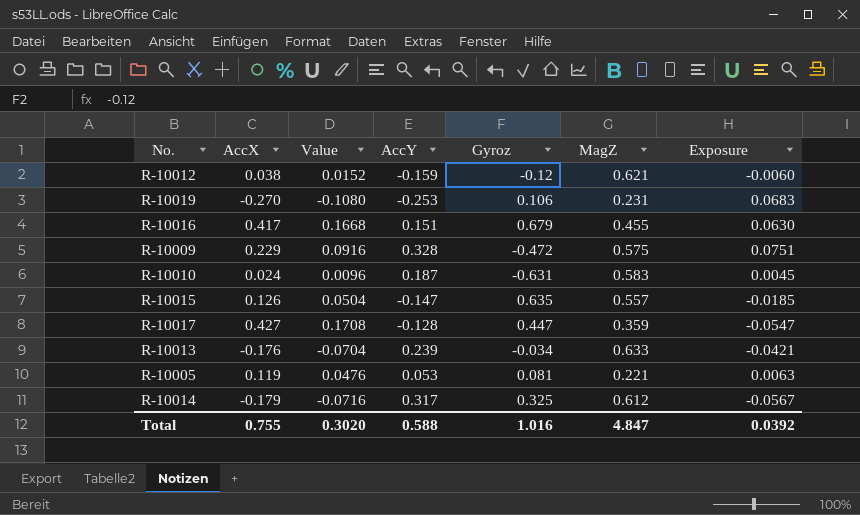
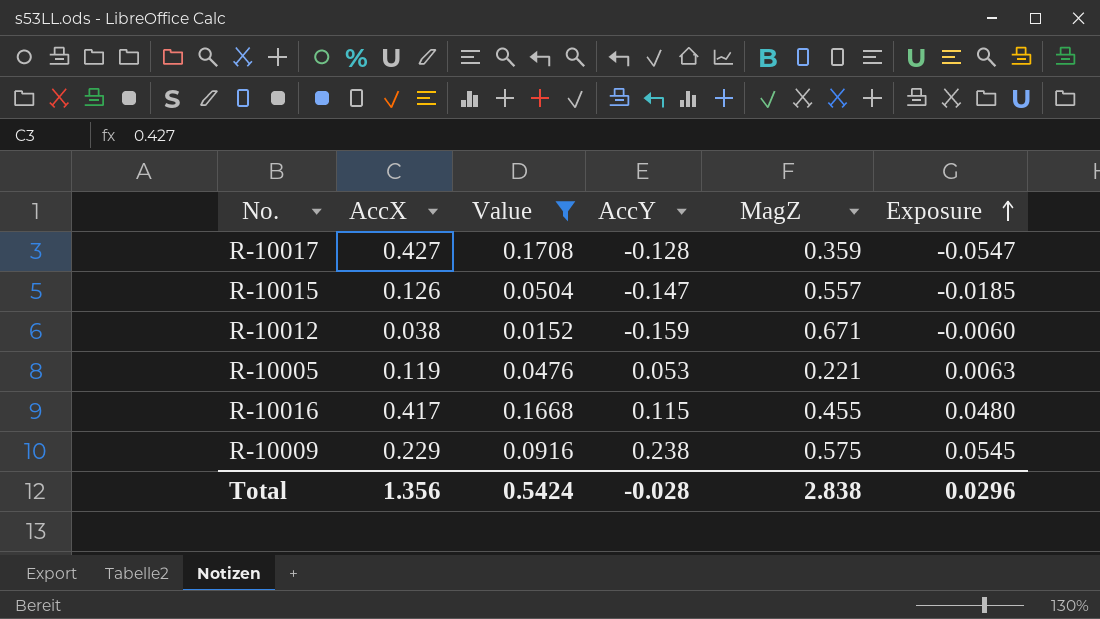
filter: none -> Value >= 0.0152
row order: none -> Exposure ascending
column Gyroz | position: 5 -> none
R-10012 | MagZ: 0.621 -> 0.671
R-10016 | AccY: 0.151 -> 0.115
R-10016 | Exposure: 0.0630 -> 0.0480
R-10009 | AccY: 0.328 -> 0.238
R-10009 | Exposure: 0.0751 -> 0.0545
Total | AccX: 0.755 -> 1.356
Total | Value: 0.3020 -> 0.5424
Total | AccY: 0.588 -> -0.028
Total | MagZ: 4.847 -> 2.838
Total | Exposure: 0.0392 -> 0.0296

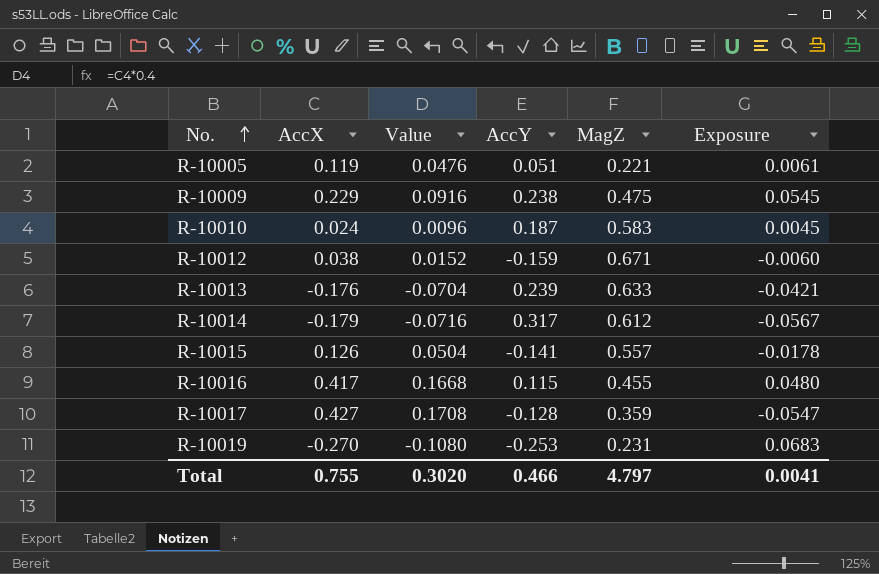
filter: Value >= 0.0152 -> none
row order: Exposure ascending -> No. ascending
R-10005 | AccY: 0.053 -> 0.051
R-10005 | Exposure: 0.0063 -> 0.0061
R-10009 | MagZ: 0.575 -> 0.475
R-10015 | AccY: -0.147 -> -0.141
R-10015 | Exposure: -0.0185 -> -0.0178
Total | AccX: 1.356 -> 0.755
Total | Value: 0.5424 -> 0.3020
Total | AccY: -0.028 -> 0.466
Total | MagZ: 2.838 -> 4.797
Total | Exposure: 0.0296 -> 0.0041

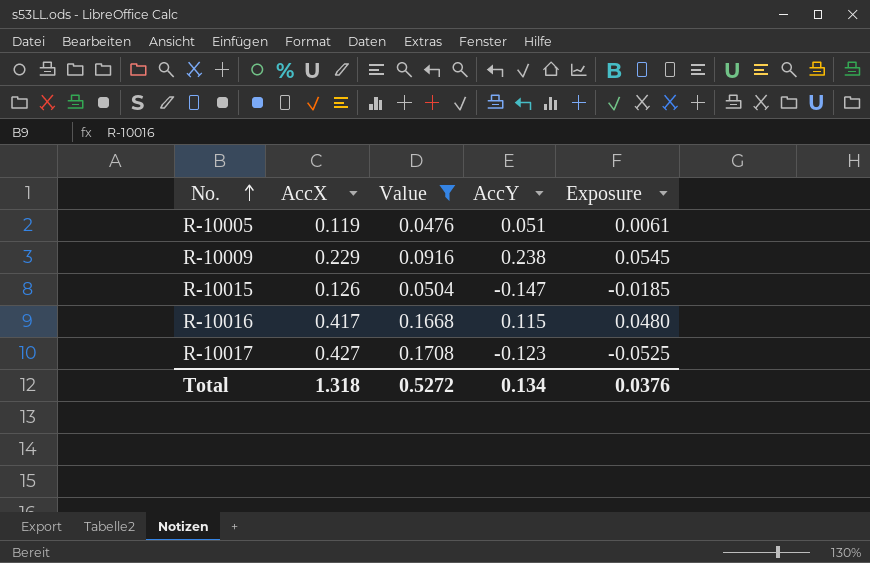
filter: none -> Value >= 0.0476
column MagZ | position: 5 -> none
R-10015 | AccY: -0.141 -> -0.147
R-10015 | Exposure: -0.0178 -> -0.0185
R-10017 | AccY: -0.128 -> -0.123
R-10017 | Exposure: -0.0547 -> -0.0525
Total | AccX: 0.755 -> 1.318
Total | Value: 0.3020 -> 0.5272
Total | AccY: 0.466 -> 0.134
Total | Exposure: 0.0041 -> 0.0376

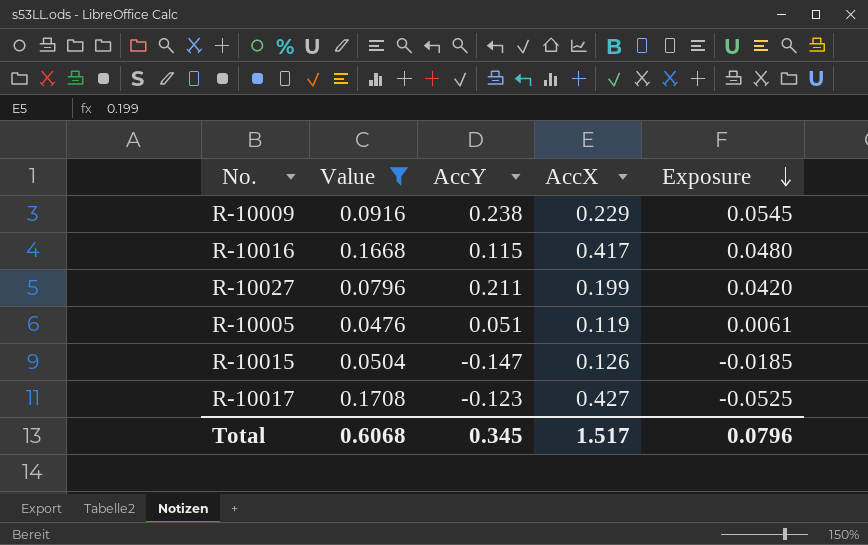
row order: No. ascending -> Exposure descending
column AccX | position: 2 -> 4
row R-10027: none -> 0.0796 | 0.211 | 0.199 | 0.0420
Total | Value: 0.5272 -> 0.6068
Total | AccY: 0.134 -> 0.345
Total | AccX: 1.318 -> 1.517
Total | Exposure: 0.0376 -> 0.0796

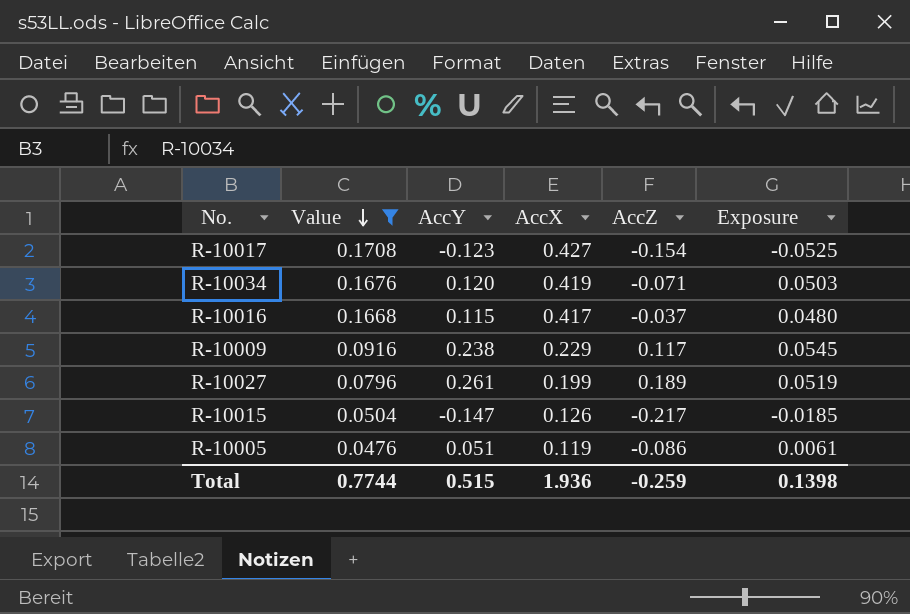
row order: Exposure descending -> Value descending
column AccZ | position: none -> 5
row R-10034: none -> 0.1676 | 0.120 | 0.419 | -0.071 | 0.0503
R-10027 | AccY: 0.211 -> 0.261
R-10027 | Exposure: 0.0420 -> 0.0519
Total | Value: 0.6068 -> 0.7744
Total | AccY: 0.345 -> 0.515
Total | AccX: 1.517 -> 1.936
Total | Exposure: 0.0796 -> 0.1398

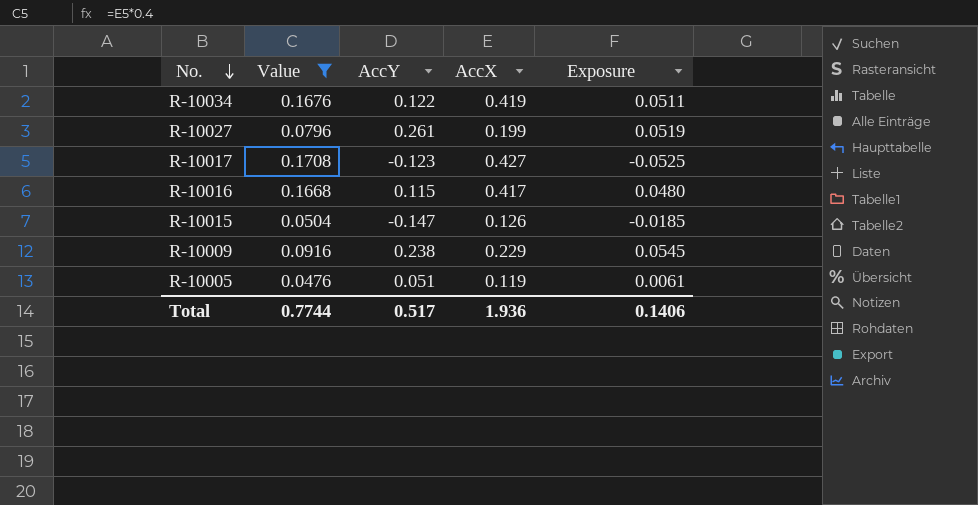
row order: Value descending -> No. descending
column AccZ | position: 5 -> none
R-10034 | AccY: 0.120 -> 0.122
R-10034 | Exposure: 0.0503 -> 0.0511
Total | AccY: 0.515 -> 0.517
Total | Exposure: 0.1398 -> 0.1406

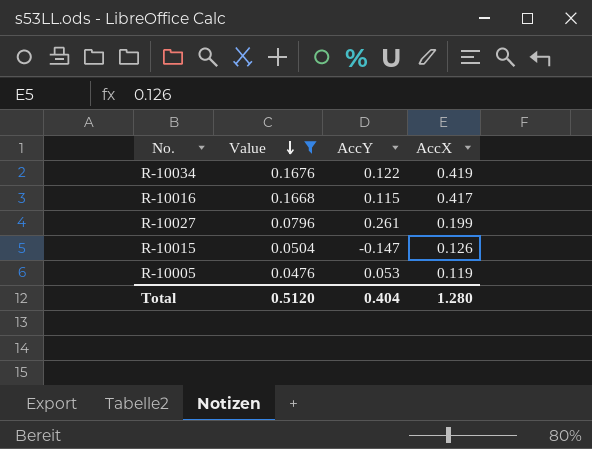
row order: No. descending -> Value descending
column Exposure | formula: [AccY] * [AccX] -> none
row R-10017: 0.1708 | -0.123 | 0.427 | -0.0525 -> none
row R-10009: 0.0916 | 0.238 | 0.229 | 0.0545 -> none
R-10005 | AccY: 0.051 -> 0.053
Total | Value: 0.7744 -> 0.5120
Total | AccY: 0.517 -> 0.404
Total | AccX: 1.936 -> 1.280

